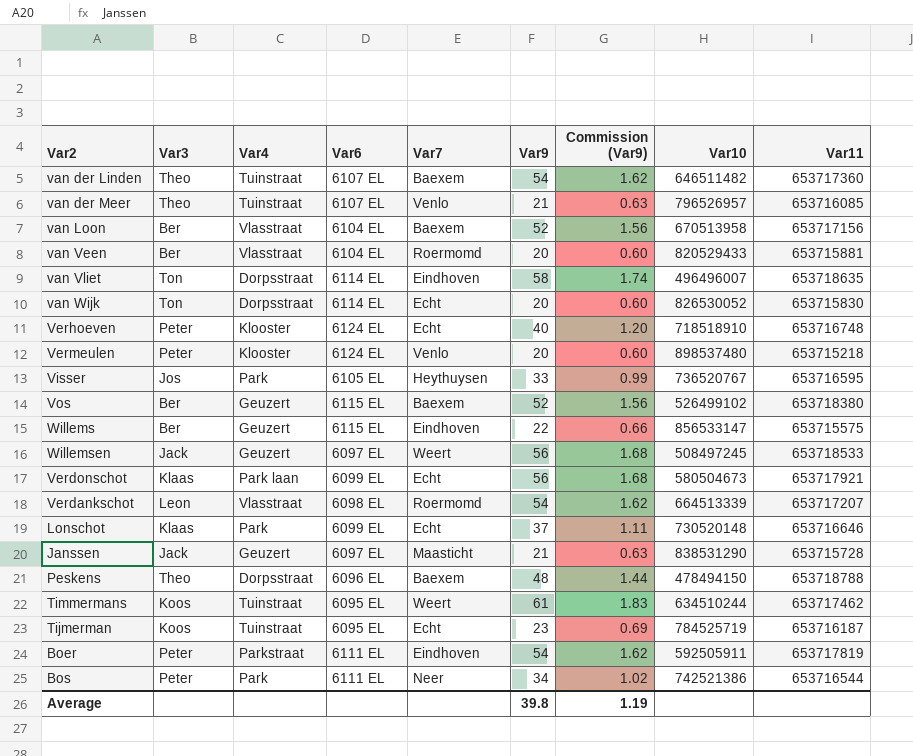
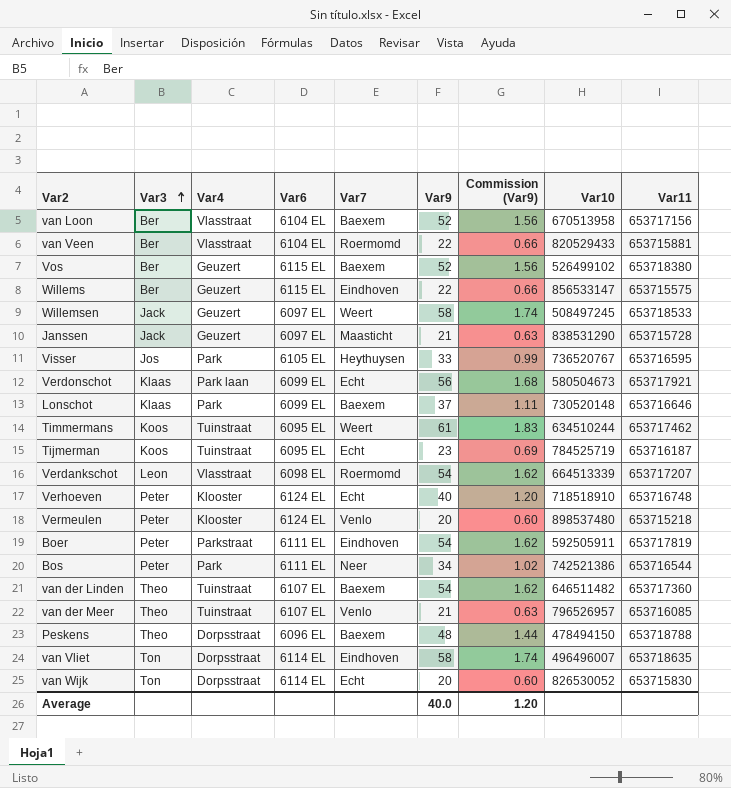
row order: none -> Var3 ascending
van Veen | Var9: 20 -> 22
van Veen | Commission (Var9): 0.60 -> 0.66
Willemsen | Var9: 56 -> 58
Willemsen | Commission (Var9): 1.68 -> 1.74
Lonschot | Var7: Echt -> Baexem
Average | Var9: 39.8 -> 40.0
Average | Commission (Var9): 1.19 -> 1.20

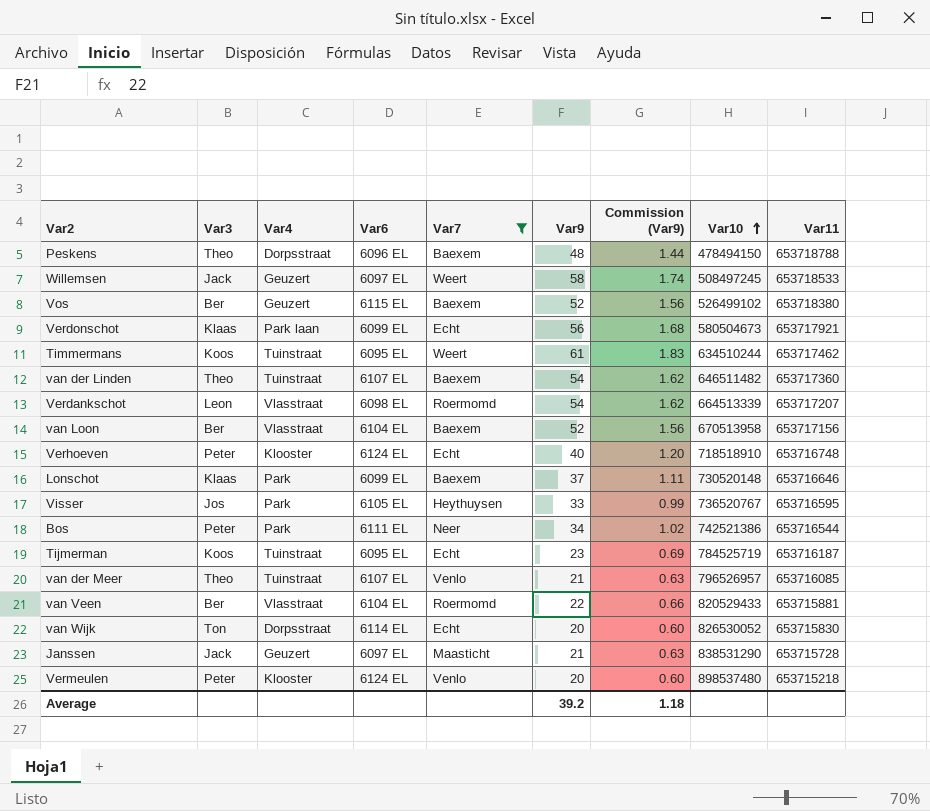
filter: none -> Var7 != Eindhoven
row order: Var3 ascending -> Var10 ascending
Average | Var9: 40.0 -> 39.2
Average | Commission (Var9): 1.20 -> 1.18

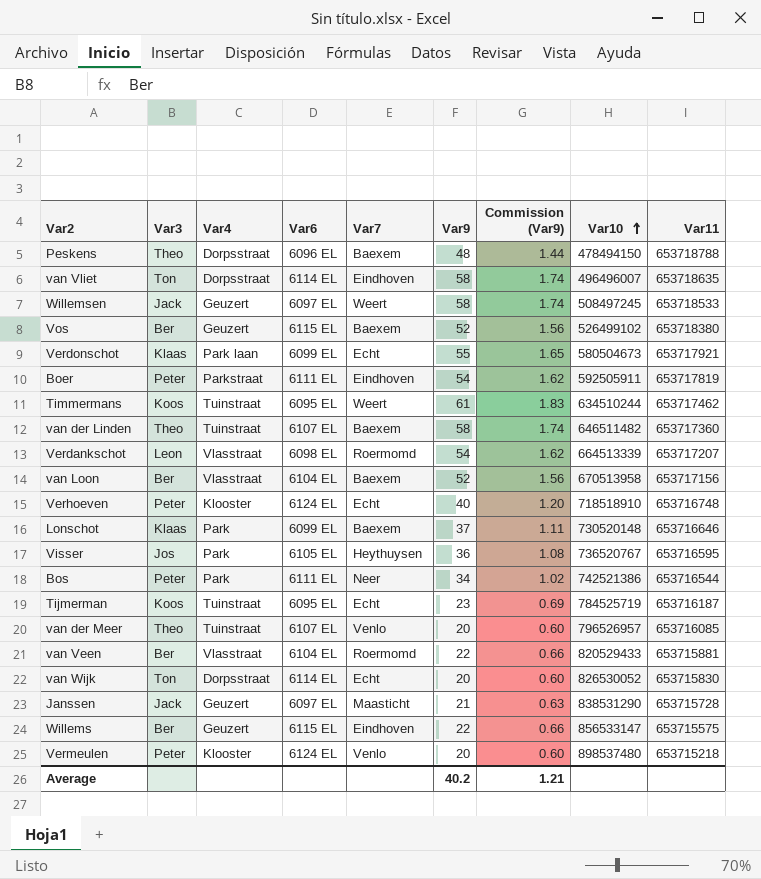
filter: Var7 != Eindhoven -> none
Verdonschot | Var9: 56 -> 55
Verdonschot | Commission (Var9): 1.68 -> 1.65
van der Linden | Var9: 54 -> 58
van der Linden | Commission (Var9): 1.62 -> 1.74
Visser | Var9: 33 -> 36
Visser | Commission (Var9): 0.99 -> 1.08
van der Meer | Var9: 21 -> 20
van der Meer | Commission (Var9): 0.63 -> 0.60
Average | Var9: 39.2 -> 40.2
Average | Commission (Var9): 1.18 -> 1.21

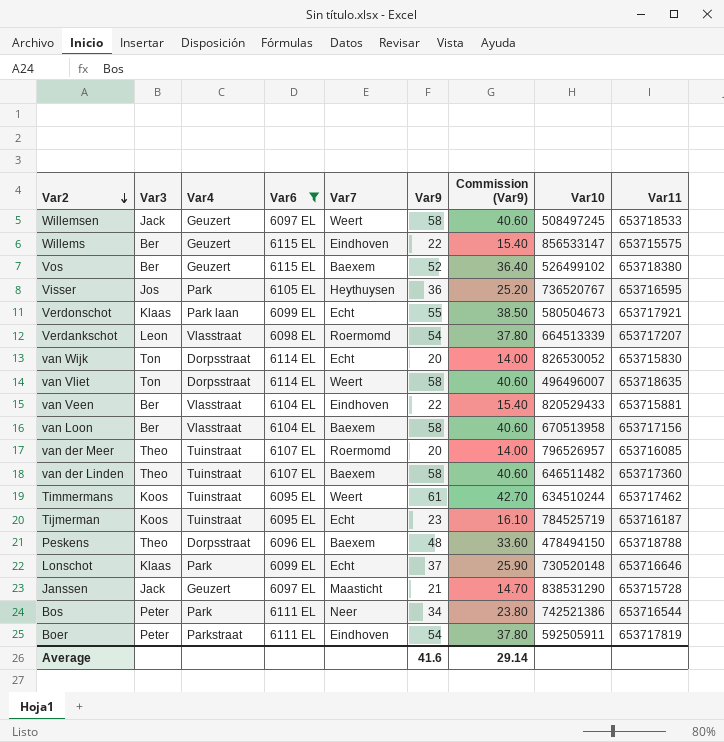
filter: none -> Var6 != 6124 EL
row order: Var10 ascending -> Var2 descending
column Commission (Var9) | formula: [Var9] * 0.03 -> [Var9] * 0.7
van Vliet | Var7: Eindhoven -> Weert
van Veen | Var7: Roermomd -> Eindhoven
van Loon | Var9: 52 -> 58
van der Meer | Var7: Venlo -> Roermomd
Lonschot | Var7: Baexem -> Echt
Average | Var9: 40.2 -> 41.6
Average | Commission (Var9): 1.21 -> 29.14

